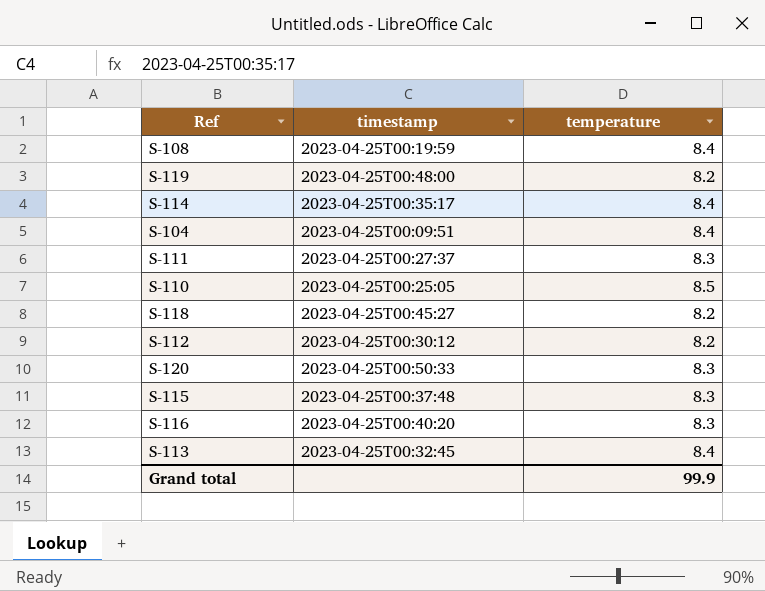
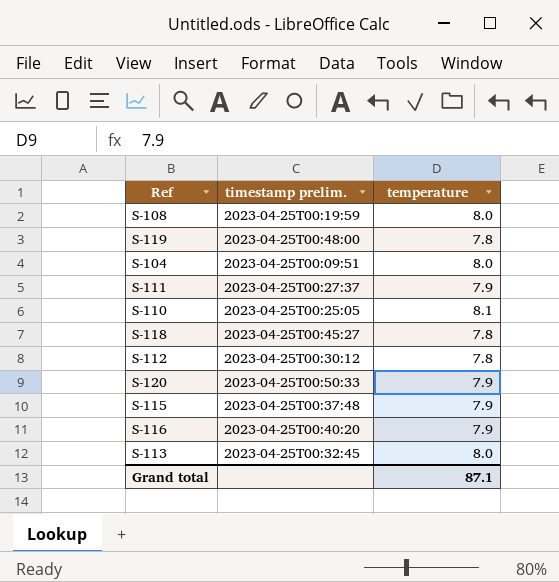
column name: timestamp -> timestamp prelim.
row S-114: 2023-04-25T00:35:17 | 8.4 -> none
S-108 | temperature: 8.4 -> 8.0
S-119 | temperature: 8.2 -> 7.8
S-104 | temperature: 8.4 -> 8.0
S-111 | temperature: 8.3 -> 7.9
S-110 | temperature: 8.5 -> 8.1
S-118 | temperature: 8.2 -> 7.8
S-112 | temperature: 8.2 -> 7.8
S-120 | temperature: 8.3 -> 7.9
S-115 | temperature: 8.3 -> 7.9
S-116 | temperature: 8.3 -> 7.9
S-113 | temperature: 8.4 -> 8.0
Grand total | temperature: 99.9 -> 87.1

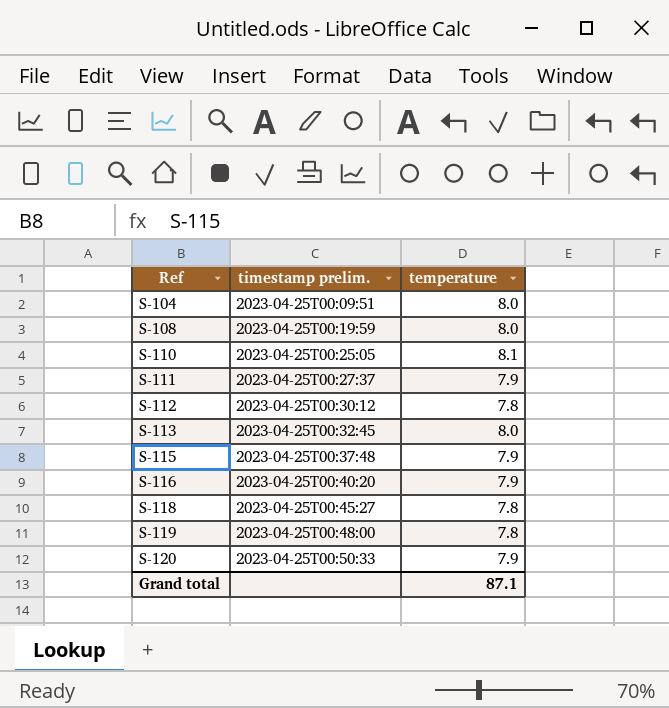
row order: none -> Ref ascending

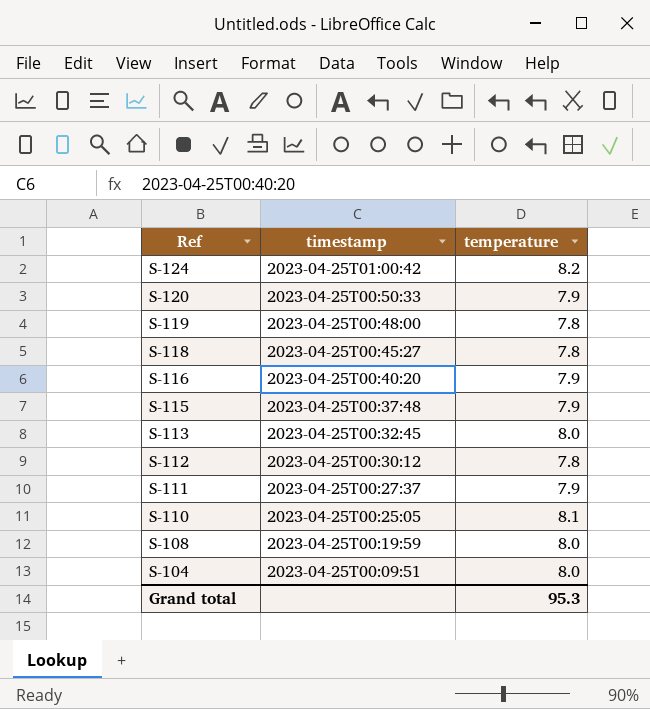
row order: Ref ascending -> Ref descending
column name: timestamp prelim. -> timestamp
row S-124: none -> 2023-04-25T01:00:42 | 8.2
Grand total | temperature: 87.1 -> 95.3

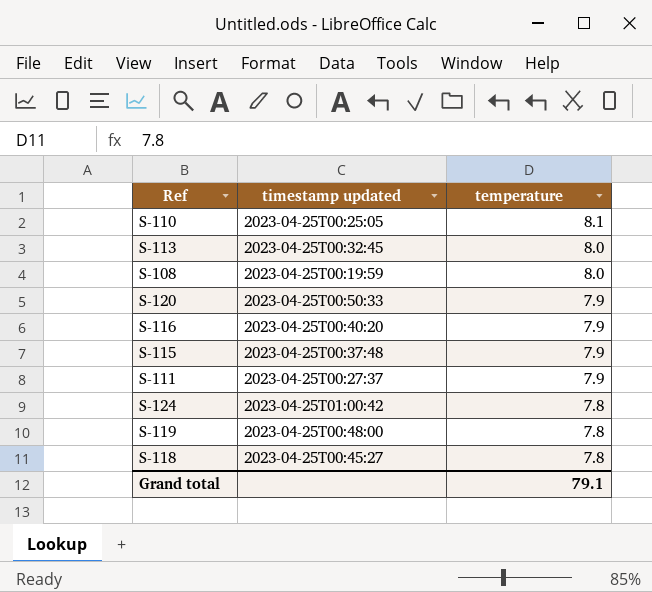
row order: Ref descending -> temperature descending
column name: timestamp -> timestamp updated
row S-112: 2023-04-25T00:30:12 | 7.8 -> none
row S-104: 2023-04-25T00:09:51 | 8.0 -> none
S-124 | temperature: 8.2 -> 7.8
Grand total | temperature: 95.3 -> 79.1

